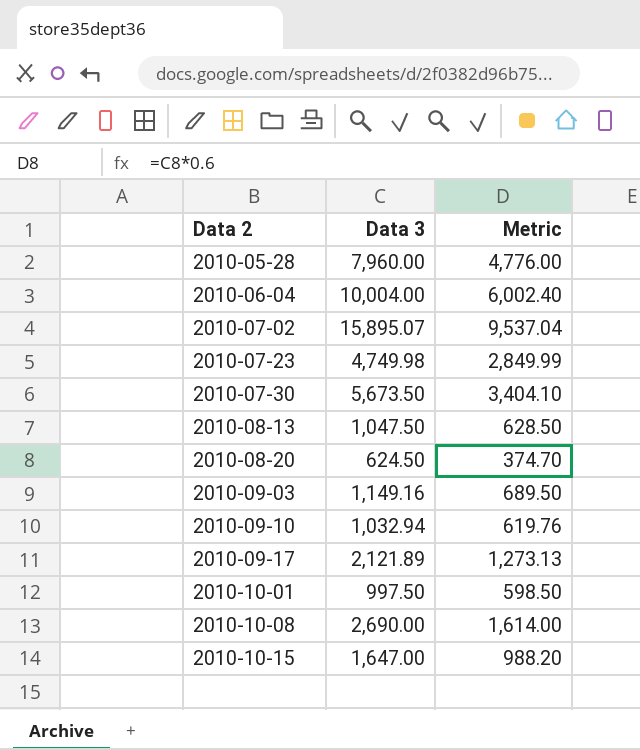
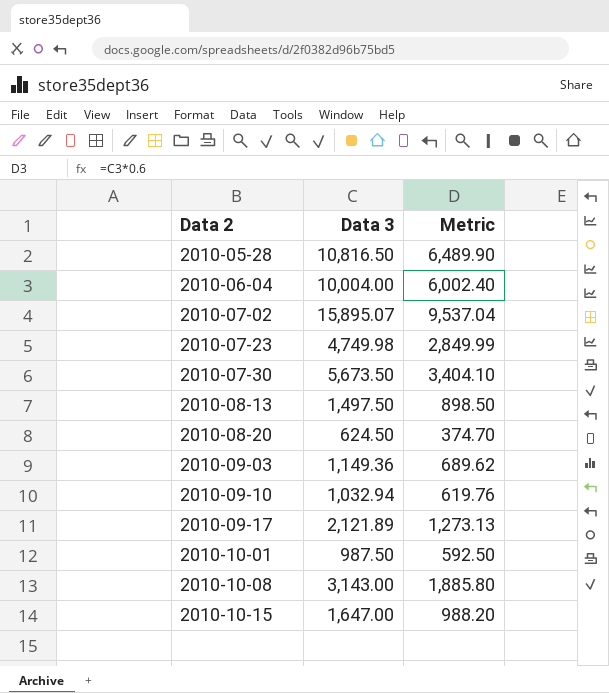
2010-05-28 | Data 3: 7,960.00 -> 10,816.50
2010-05-28 | Metric: 4,776.00 -> 6,489.90
2010-08-13 | Data 3: 1,047.50 -> 1,497.50
2010-08-13 | Metric: 628.50 -> 898.50
2010-09-03 | Data 3: 1,149.16 -> 1,149.36
2010-09-03 | Metric: 689.50 -> 689.62
2010-10-01 | Data 3: 997.50 -> 987.50
2010-10-01 | Metric: 598.50 -> 592.50
2010-10-08 | Data 3: 2,690.00 -> 3,143.00
2010-10-08 | Metric: 1,614.00 -> 1,885.80

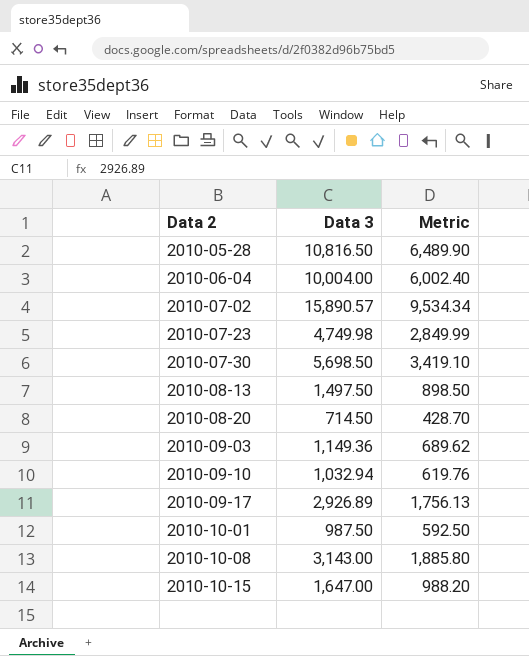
2010-07-02 | Data 3: 15,895.07 -> 15,890.57
2010-07-02 | Metric: 9,537.04 -> 9,534.34
2010-07-30 | Data 3: 5,673.50 -> 5,698.50
2010-07-30 | Metric: 3,404.10 -> 3,419.10
2010-08-20 | Data 3: 624.50 -> 714.50
2010-08-20 | Metric: 374.70 -> 428.70
2010-09-17 | Data 3: 2,121.89 -> 2,926.89
2010-09-17 | Metric: 1,273.13 -> 1,756.13

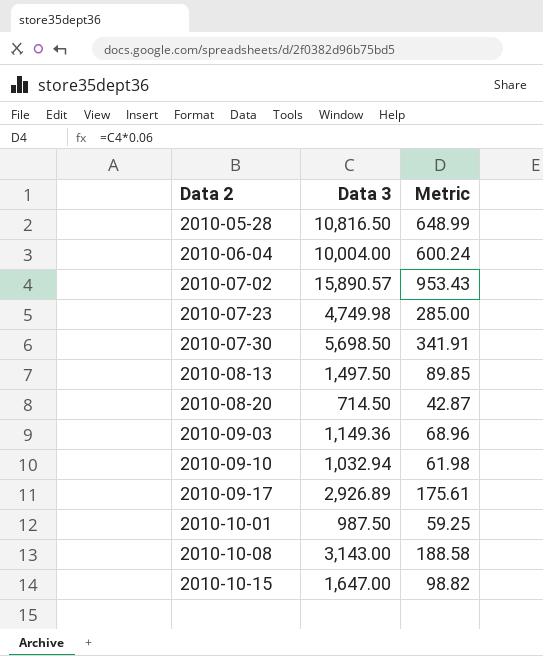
column Metric | formula: [Data 3] * 0.6 -> [Data 3] * 0.06

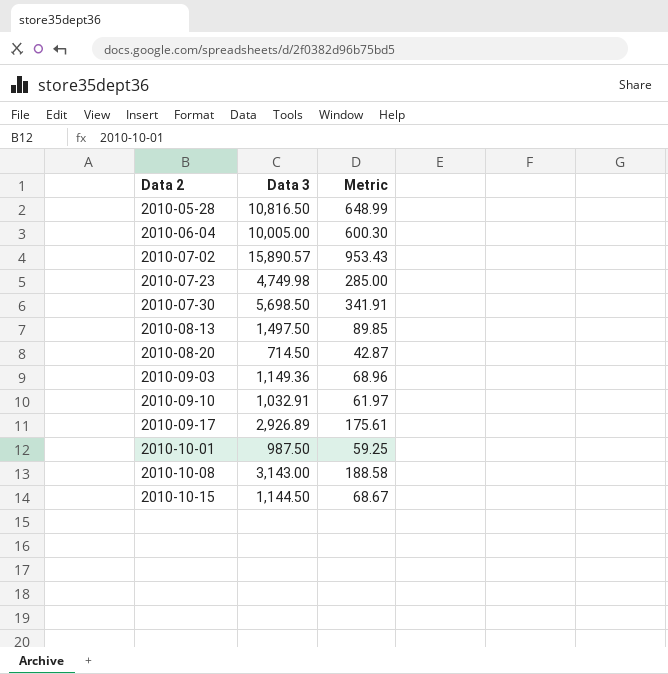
2010-06-04 | Data 3: 10,004.00 -> 10,005.00
2010-06-04 | Metric: 600.24 -> 600.30
2010-09-10 | Data 3: 1,032.94 -> 1,032.91
2010-09-10 | Metric: 61.98 -> 61.97
2010-10-15 | Data 3: 1,647.00 -> 1,144.50
2010-10-15 | Metric: 98.82 -> 68.67

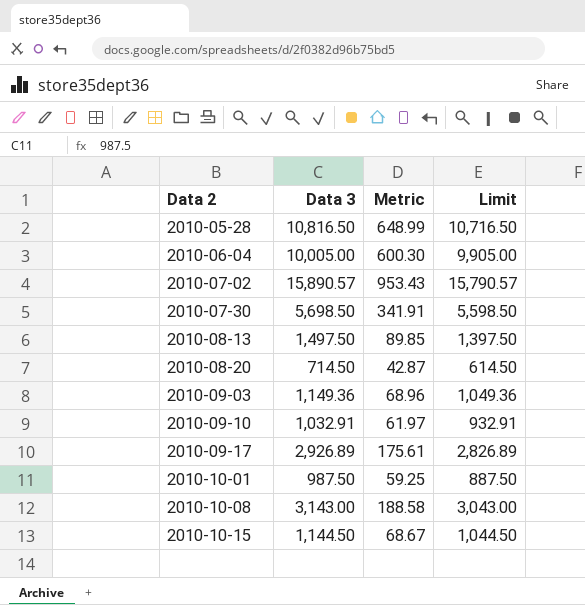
column Limit | formula: none -> [Data 3] - 100
row 2010-07-23: 4,749.98 | 285.00 -> none

